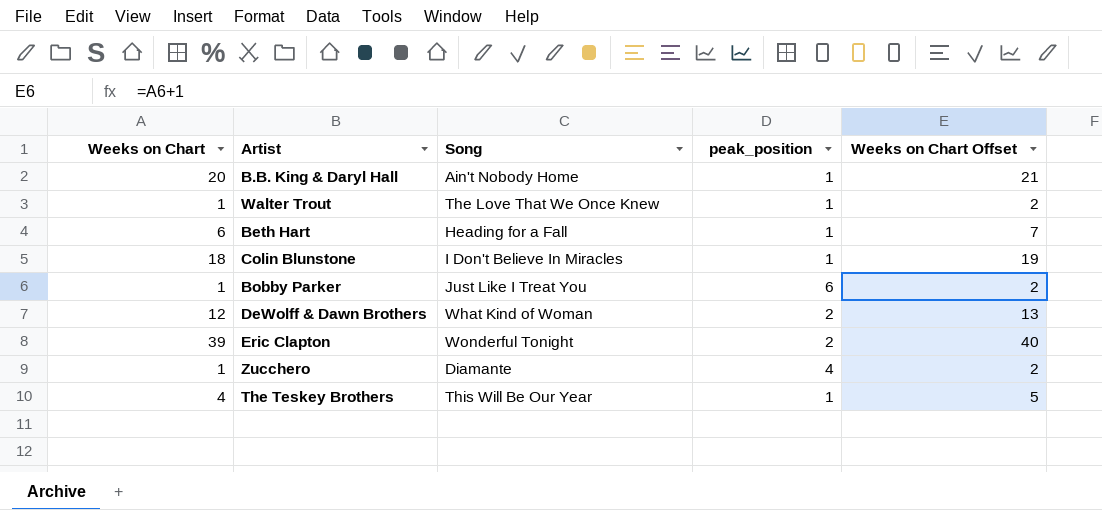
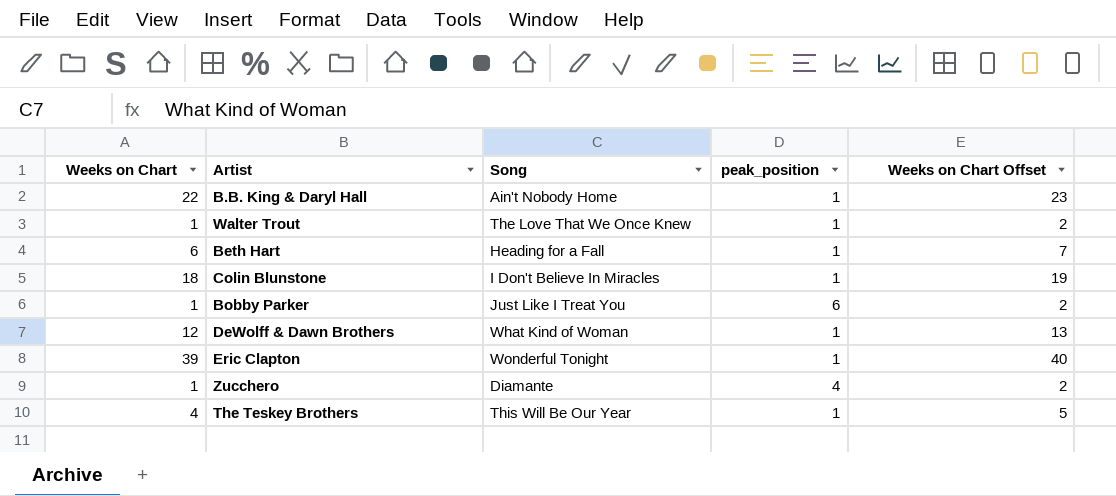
B.B. King & Daryl Hall | Weeks on Chart: 20 -> 22
B.B. King & Daryl Hall | Weeks on Chart Offset: 21 -> 23
DeWolff & Dawn Brothers | peak_position: 2 -> 1
Eric Clapton | peak_position: 2 -> 1

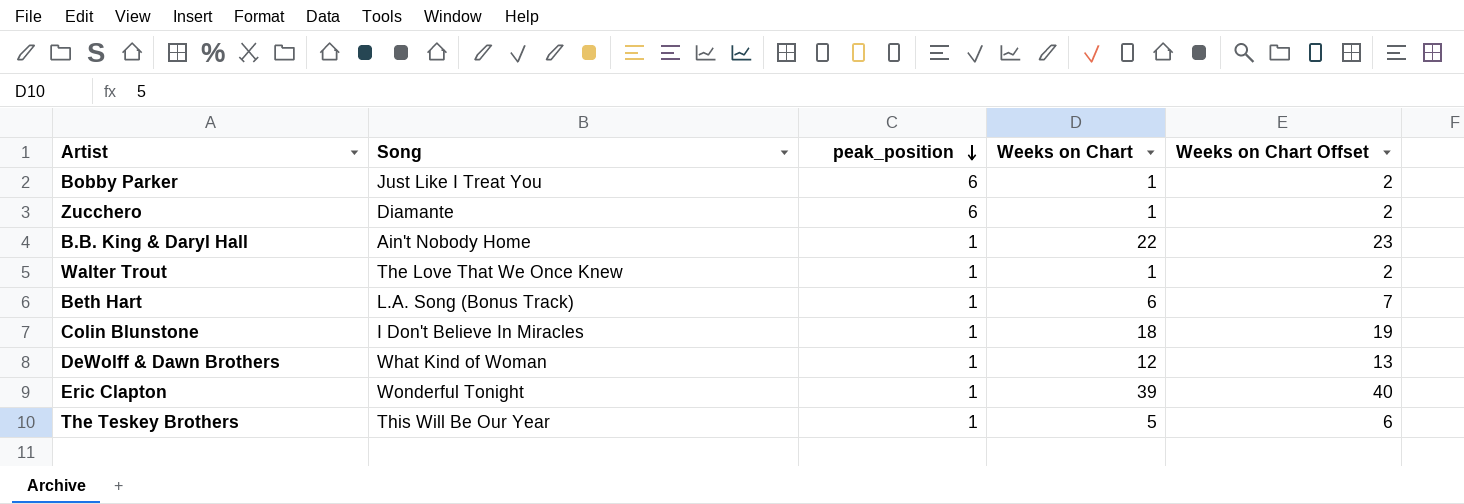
row order: none -> peak_position descending
column Weeks on Chart | position: 1 -> 4
Zucchero | peak_position: 4 -> 6
Beth Hart | Song: Heading for a Fall -> L.A. Song (Bonus Track)
The Teskey Brothers | Weeks on Chart: 4 -> 5
The Teskey Brothers | Weeks on Chart Offset: 5 -> 6

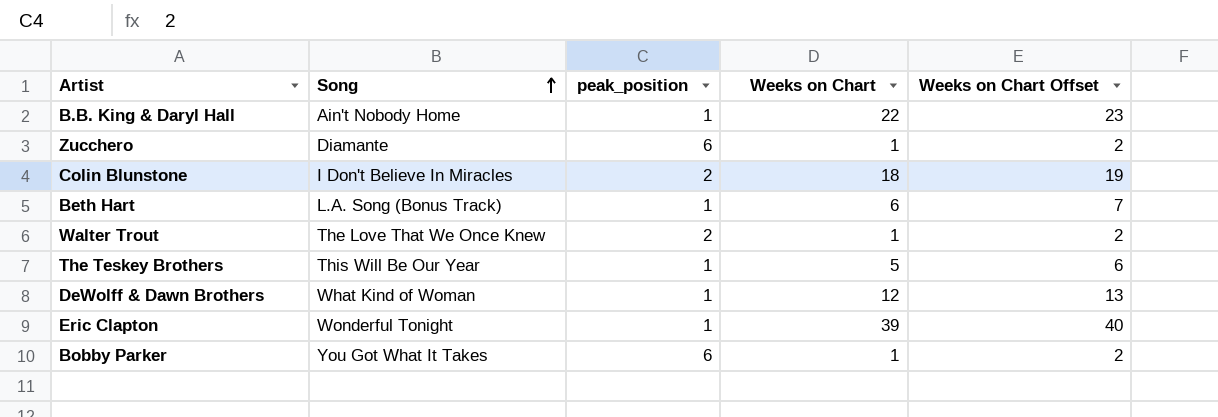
row order: peak_position descending -> Song ascending
Colin Blunstone | peak_position: 1 -> 2
Walter Trout | peak_position: 1 -> 2
Bobby Parker | Song: Just Like I Treat You -> You Got What It Takes

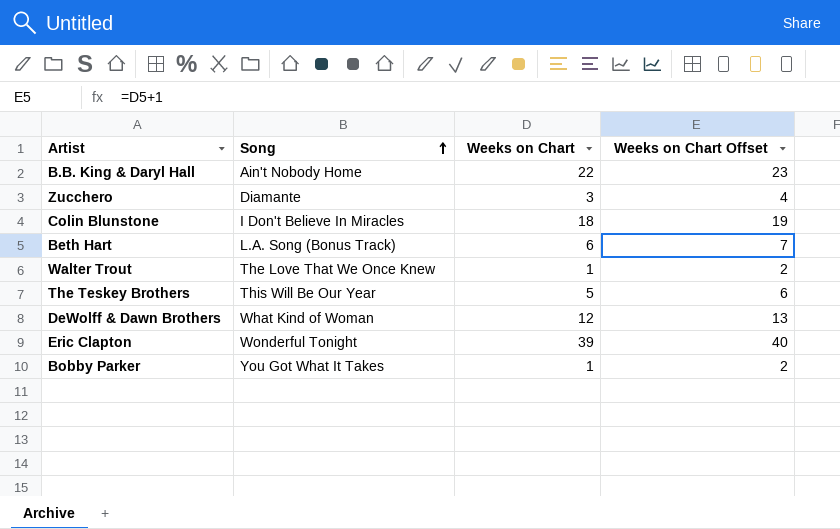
column peak_position | position: 3 -> none
Zucchero | Weeks on Chart: 1 -> 3
Zucchero | Weeks on Chart Offset: 2 -> 4

